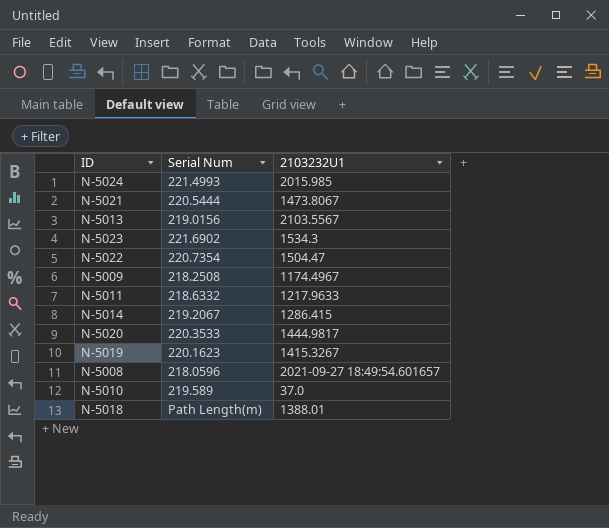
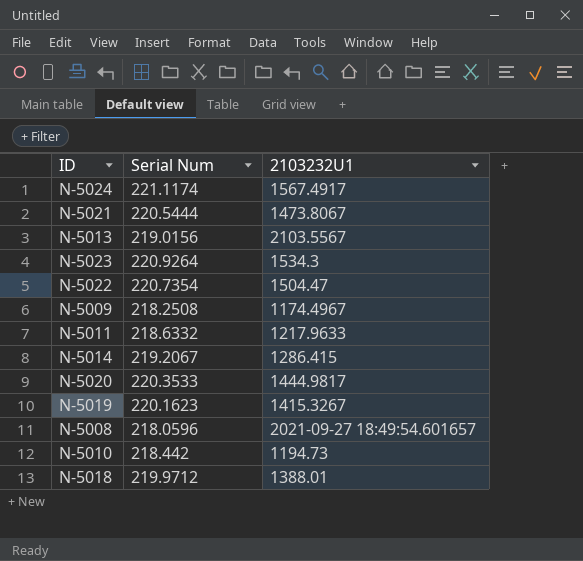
N-5024 | Serial Num: 221.4993 -> 221.1174
N-5024 | 2103232U1: 2015.985 -> 1567.4917
N-5023 | Serial Num: 221.6902 -> 220.9264
N-5010 | Serial Num: 219.589 -> 218.442
N-5010 | 2103232U1: 37.0 -> 1194.73
N-5018 | Serial Num: Path Length(m) -> 219.9712

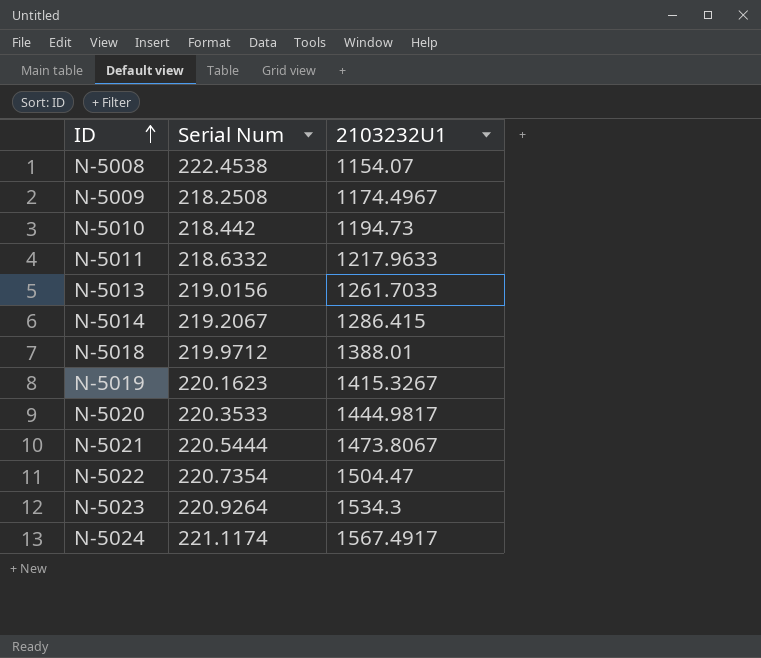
row order: none -> ID ascending
N-5008 | Serial Num: 218.0596 -> 222.4538
N-5008 | 2103232U1: 2021-09-27 18:49:54.601657 -> 1154.07
N-5013 | 2103232U1: 2103.5567 -> 1261.7033

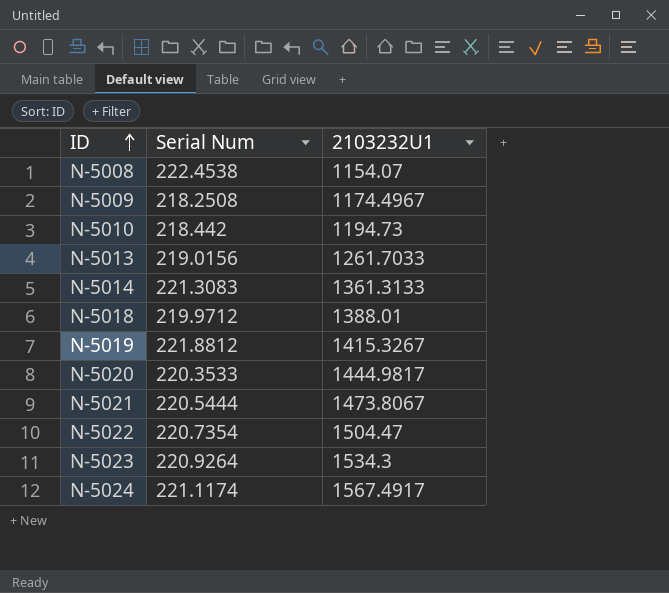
row N-5011: 218.6332 | 1217.9633 -> none
N-5014 | Serial Num: 219.2067 -> 221.3083
N-5014 | 2103232U1: 1286.415 -> 1361.3133
N-5019 | Serial Num: 220.1623 -> 221.8812

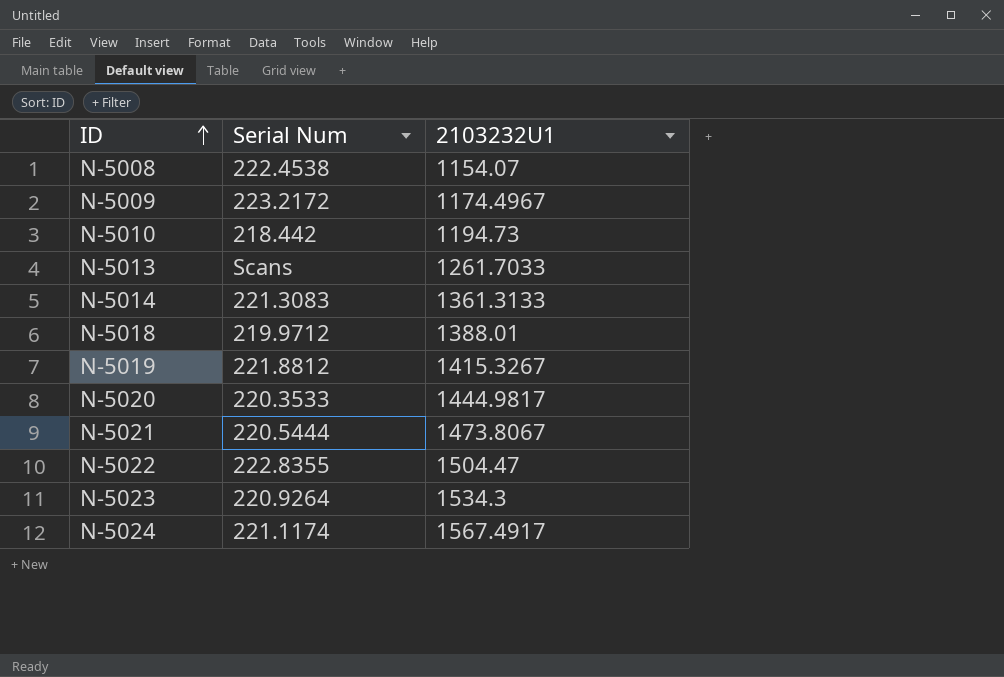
N-5009 | Serial Num: 218.2508 -> 223.2172
N-5013 | Serial Num: 219.0156 -> Scans
N-5022 | Serial Num: 220.7354 -> 222.8355

